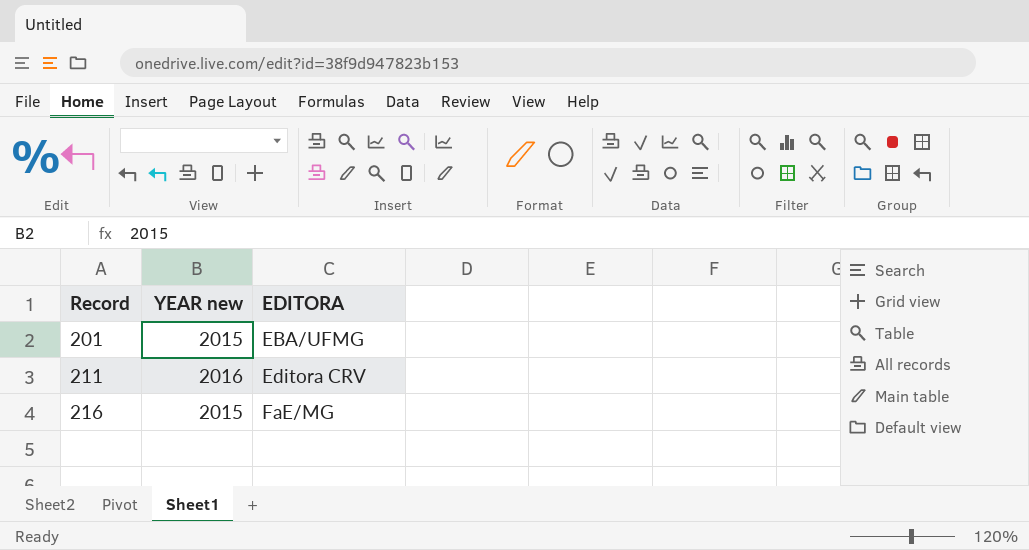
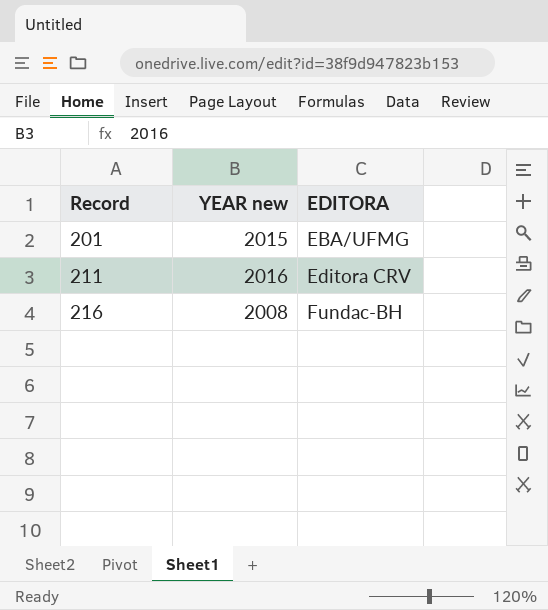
216 | YEAR new: 2015 -> 2008
216 | EDITORA: FaE/MG -> Fundac-BH

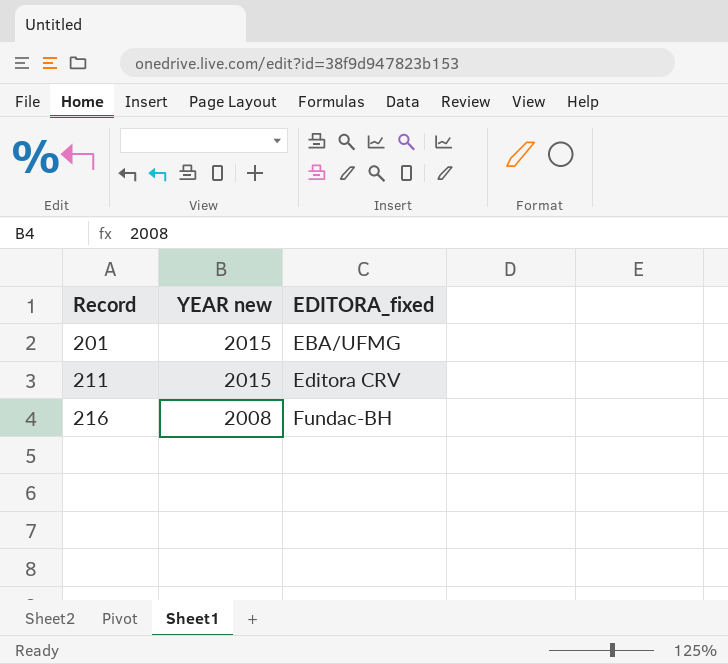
column name: EDITORA -> EDITORA_fixed
211 | YEAR new: 2016 -> 2015

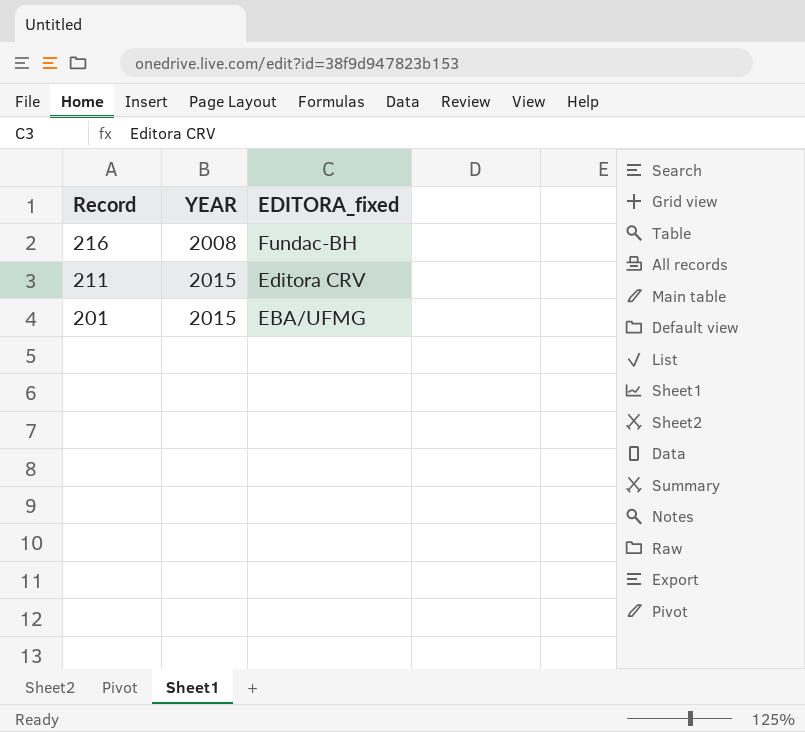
row order: Record ascending -> Record descending
column name: YEAR new -> YEAR

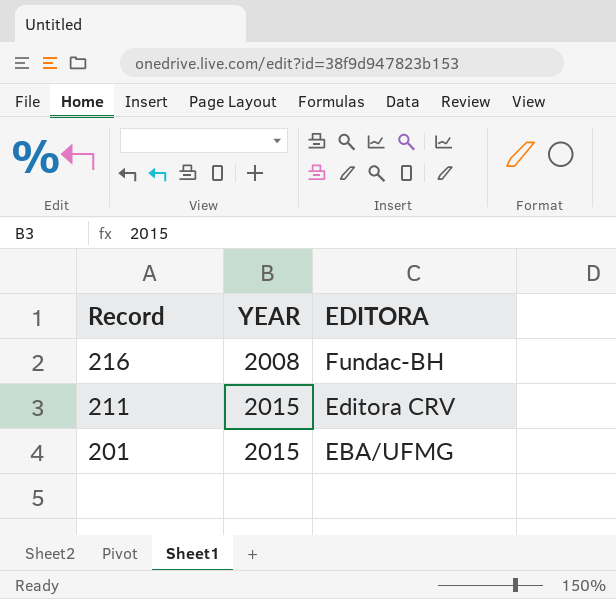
column name: EDITORA_fixed -> EDITORA

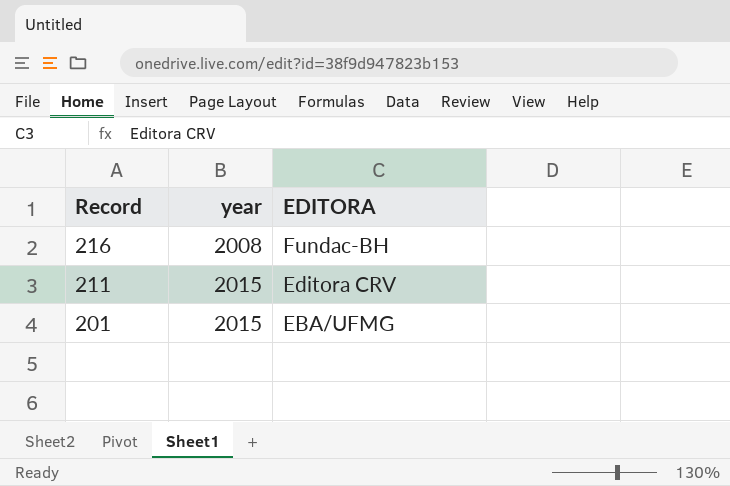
column name: YEAR -> year

